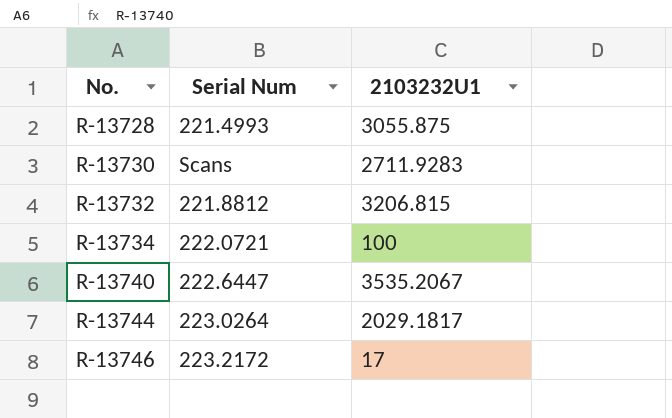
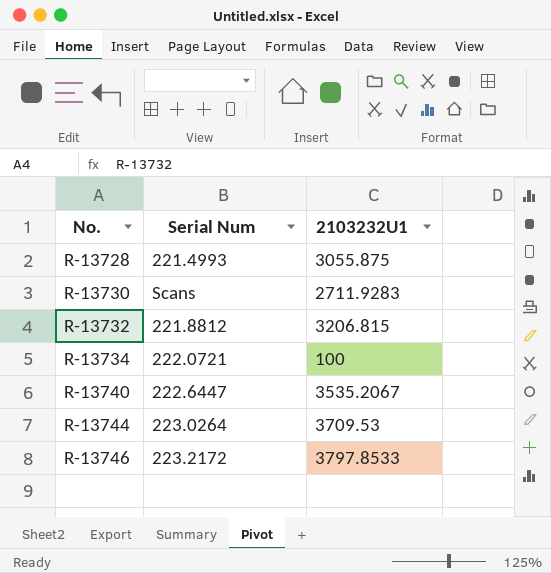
R-13744 | 2103232U1: 2029.1817 -> 3709.53
R-13746 | 2103232U1: 17 -> 3797.8533

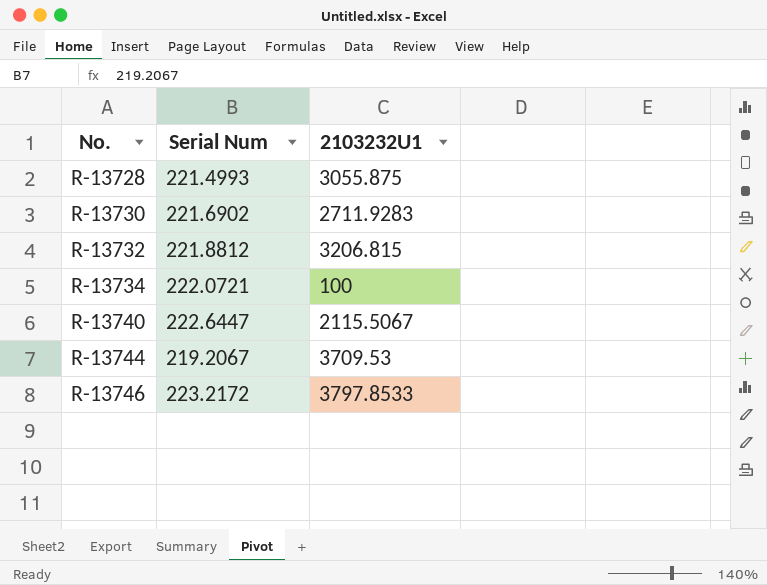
R-13730 | Serial Num: Scans -> 221.6902
R-13740 | 2103232U1: 3535.2067 -> 2115.5067
R-13744 | Serial Num: 223.0264 -> 219.2067

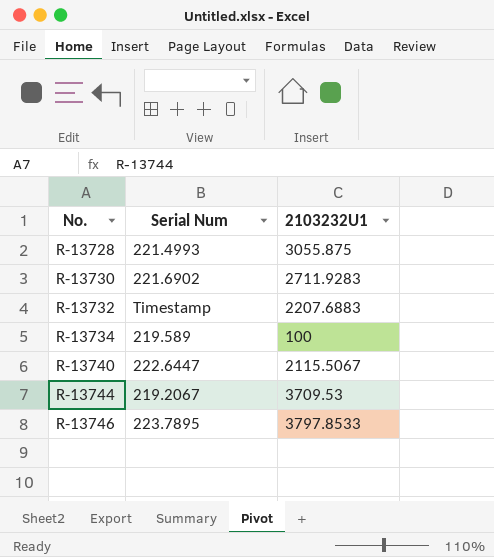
R-13732 | Serial Num: 221.8812 -> Timestamp
R-13732 | 2103232U1: 3206.815 -> 2207.6883
R-13734 | Serial Num: 222.0721 -> 219.589
R-13746 | Serial Num: 223.2172 -> 223.7895

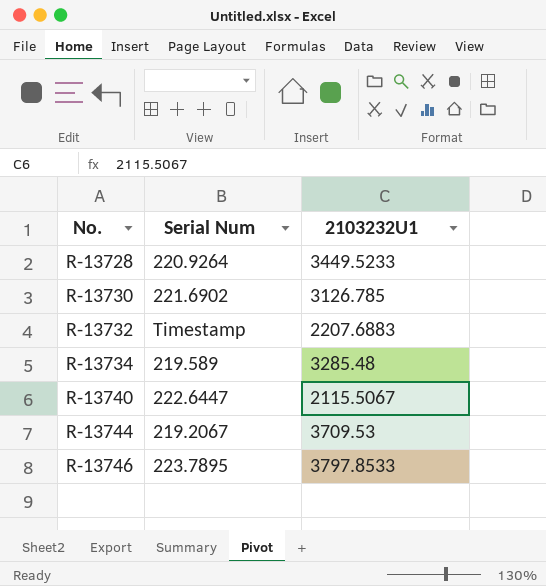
R-13728 | Serial Num: 221.4993 -> 220.9264
R-13728 | 2103232U1: 3055.875 -> 3449.5233
R-13730 | 2103232U1: 2711.9283 -> 3126.785
R-13734 | 2103232U1: 100 -> 3285.48

